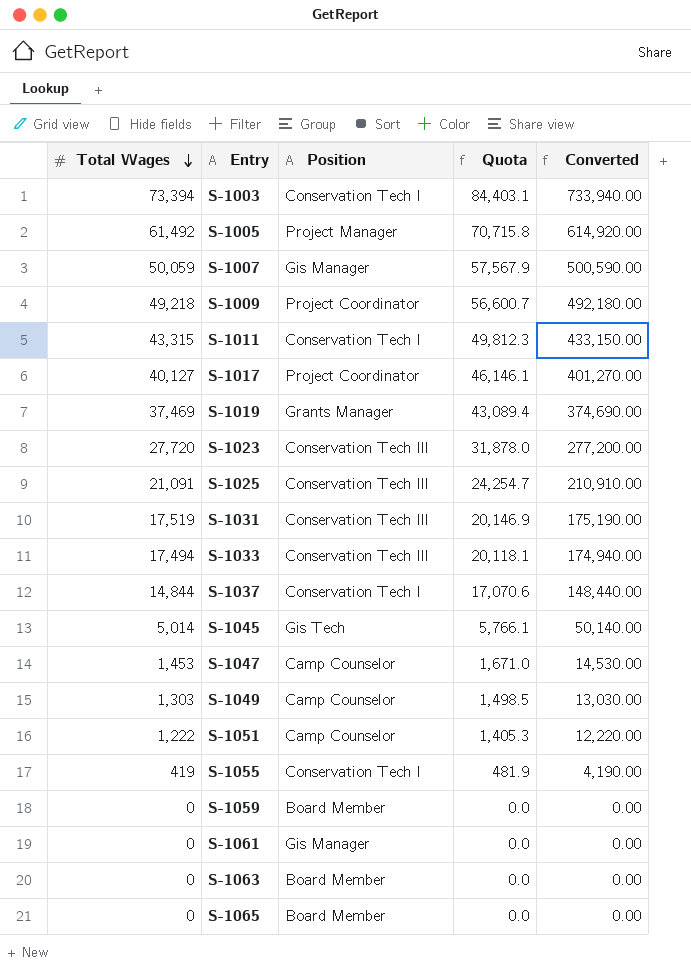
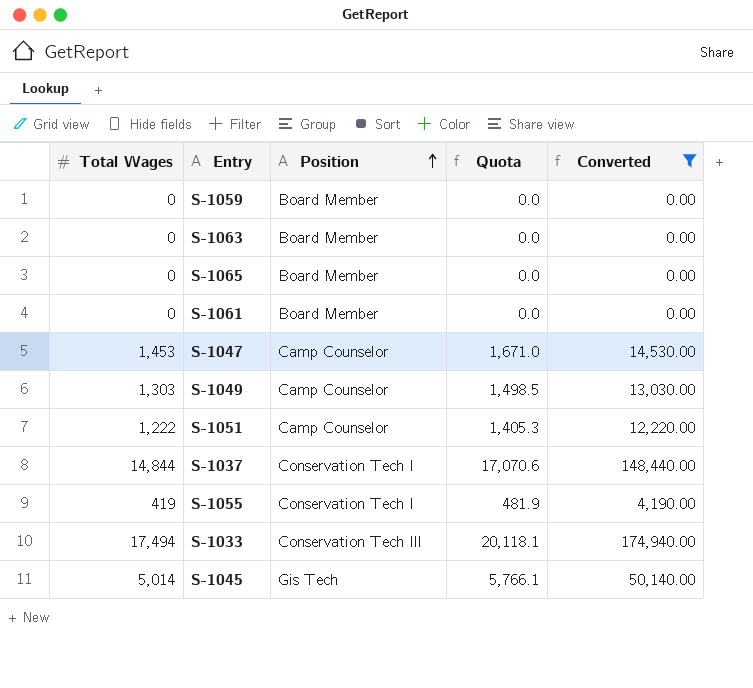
filter: none -> Converted <= 174,940.00
row order: Total Wages descending -> Position ascending
S-1061 | Position: Gis Manager -> Board Member

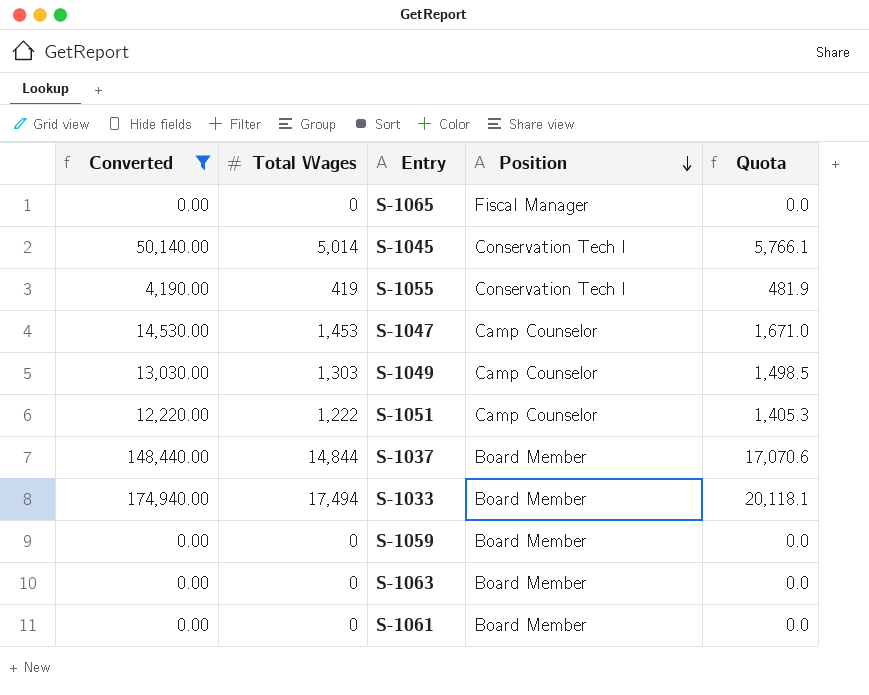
row order: Position ascending -> Position descending
column Converted | position: 5 -> 1
S-1065 | Position: Board Member -> Fiscal Manager
S-1045 | Position: Gis Tech -> Conservation Tech I
S-1037 | Position: Conservation Tech I -> Board Member
S-1033 | Position: Conservation Tech III -> Board Member

